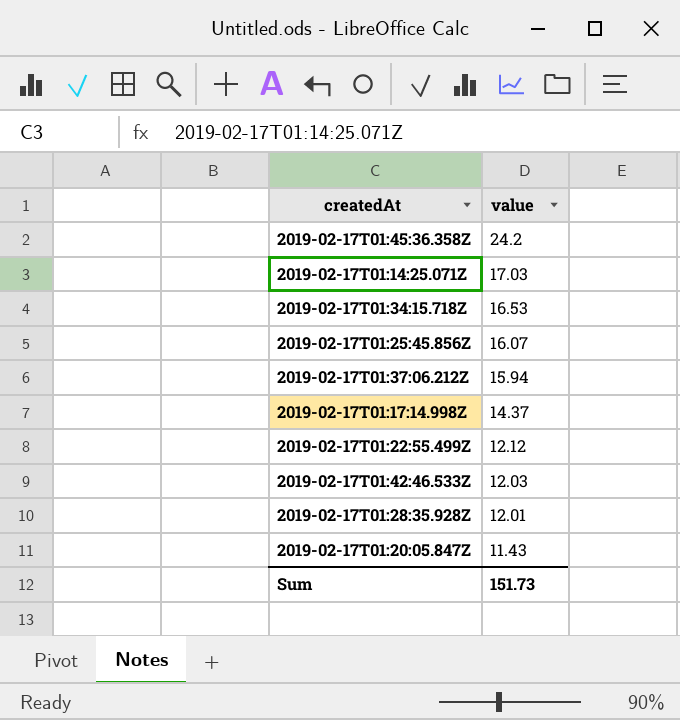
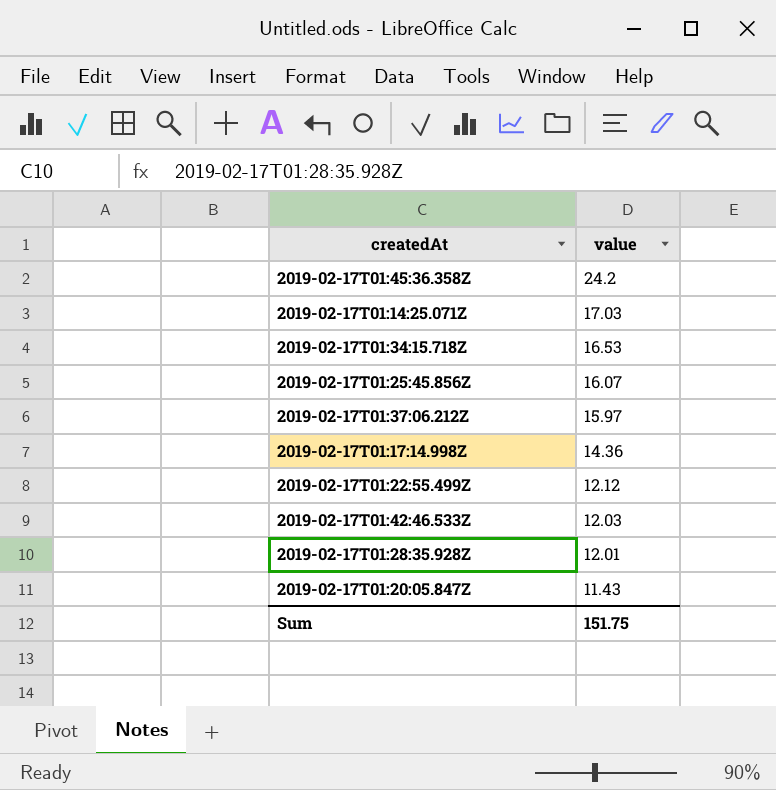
2019-02-17T01:37:06.212Z | value: 15.94 -> 15.97
2019-02-17T01:17:14.998Z | value: 14.37 -> 14.36
Sum | value: 151.73 -> 151.75

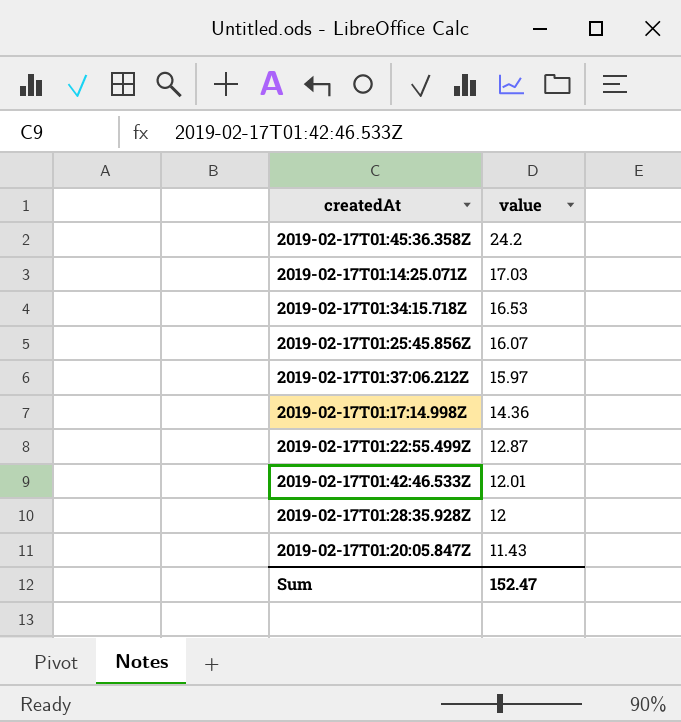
2019-02-17T01:22:55.499Z | value: 12.12 -> 12.87
2019-02-17T01:42:46.533Z | value: 12.03 -> 12.01
2019-02-17T01:28:35.928Z | value: 12.01 -> 12
Sum | value: 151.75 -> 152.47

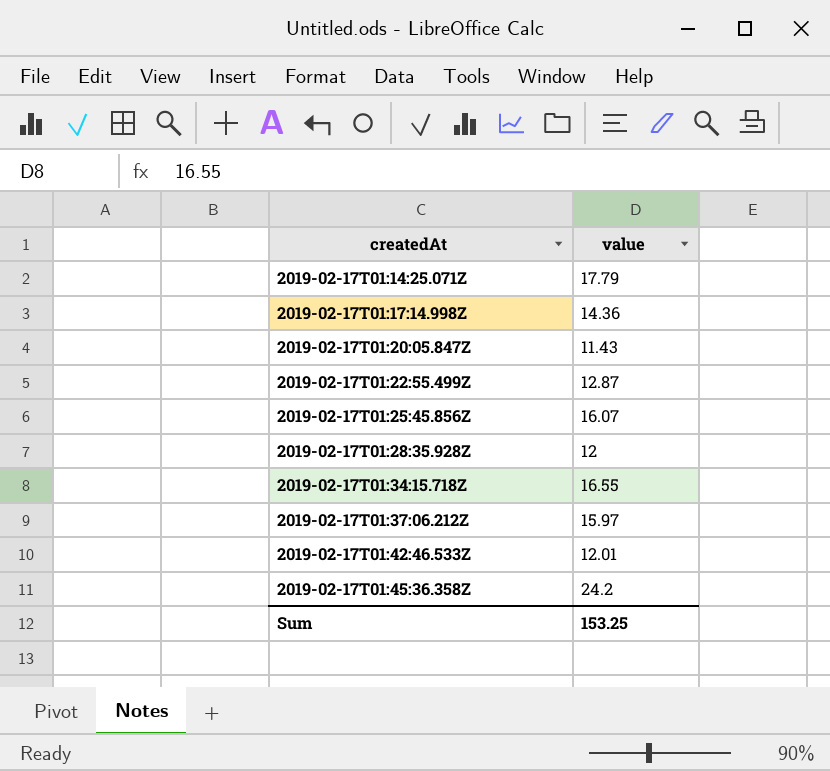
row order: value descending -> createdAt ascending
2019-02-17T01:14:25.071Z | value: 17.03 -> 17.79
2019-02-17T01:34:15.718Z | value: 16.53 -> 16.55
Sum | value: 152.47 -> 153.25

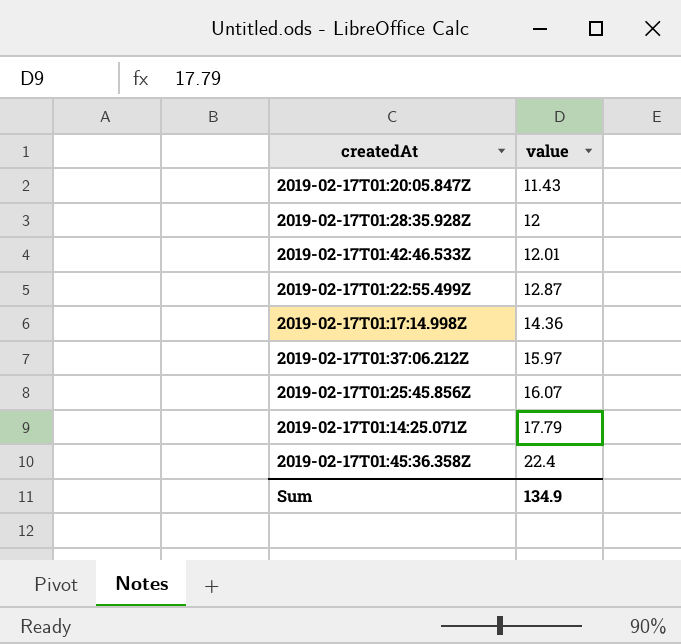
row order: createdAt ascending -> value ascending
row 2019-02-17T01:34:15.718Z: 16.55 -> none
2019-02-17T01:45:36.358Z | value: 24.2 -> 22.4
Sum | value: 153.25 -> 134.9

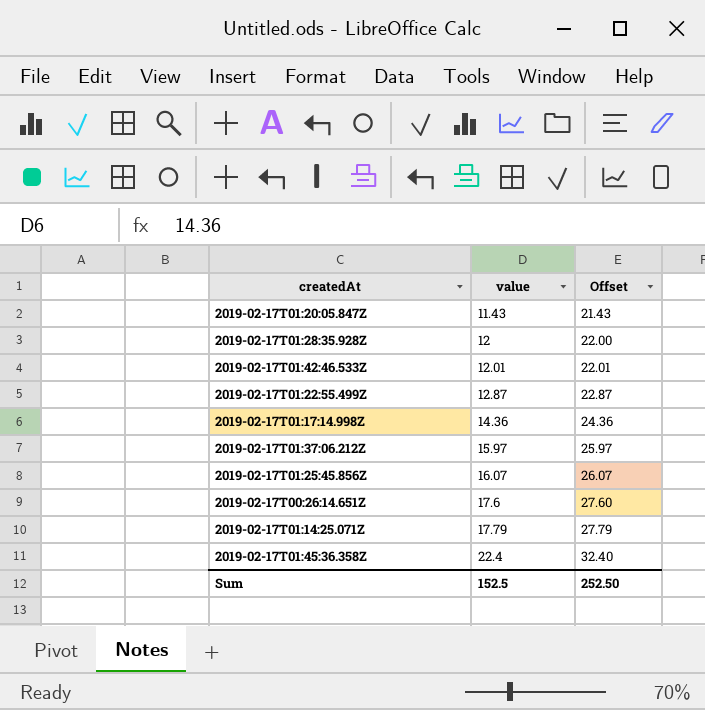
column Offset | formula: none -> [value] + 10
row 2019-02-17T00:26:14.651Z: none -> 17.6 | 27.60
Sum | value: 134.9 -> 152.5

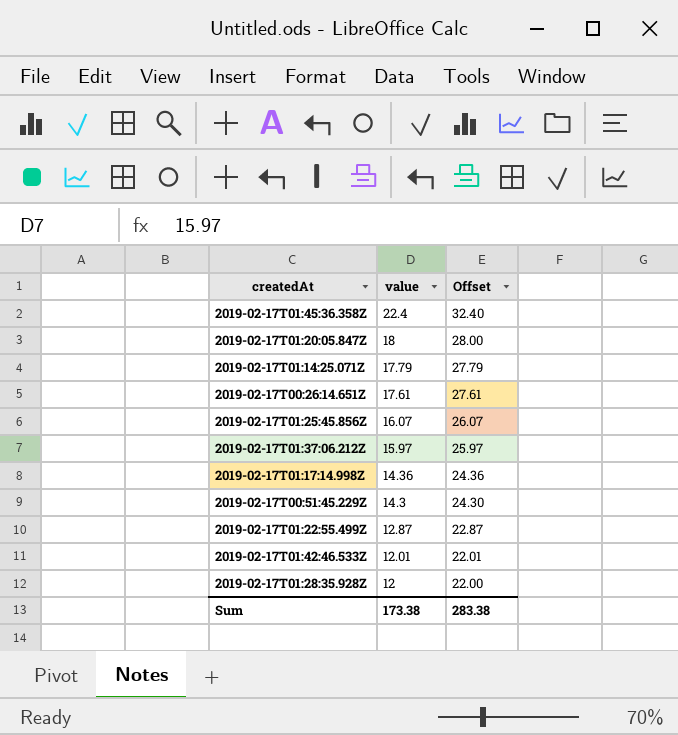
row order: value ascending -> value descending
2019-02-17T01:20:05.847Z | value: 11.43 -> 18
2019-02-17T01:20:05.847Z | Offset: 21.43 -> 28.00
2019-02-17T00:26:14.651Z | value: 17.6 -> 17.61
2019-02-17T00:26:14.651Z | Offset: 27.60 -> 27.61
row 2019-02-17T00:51:45.229Z: none -> 14.3 | 24.30
Sum | value: 152.5 -> 173.38
Sum | Offset: 252.50 -> 283.38

